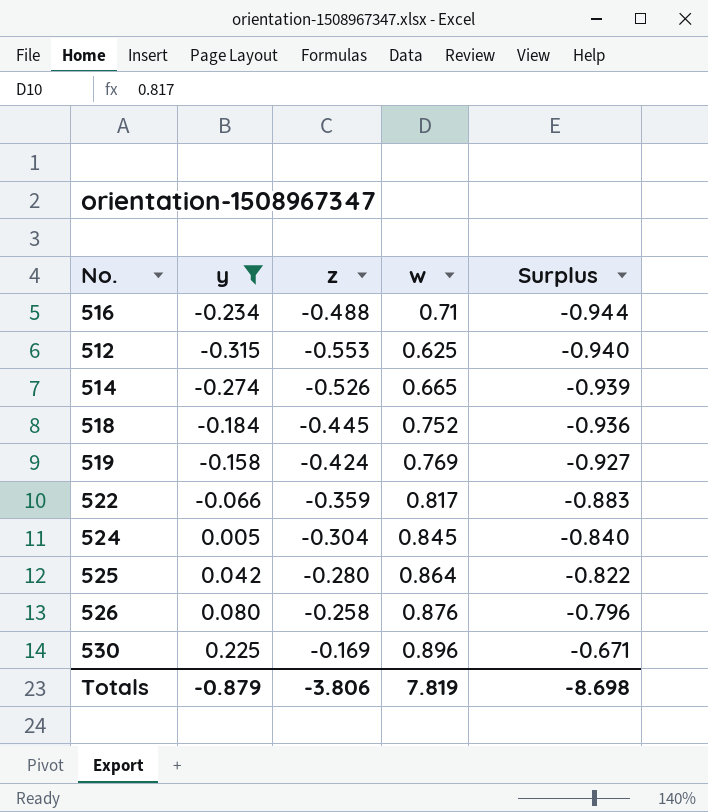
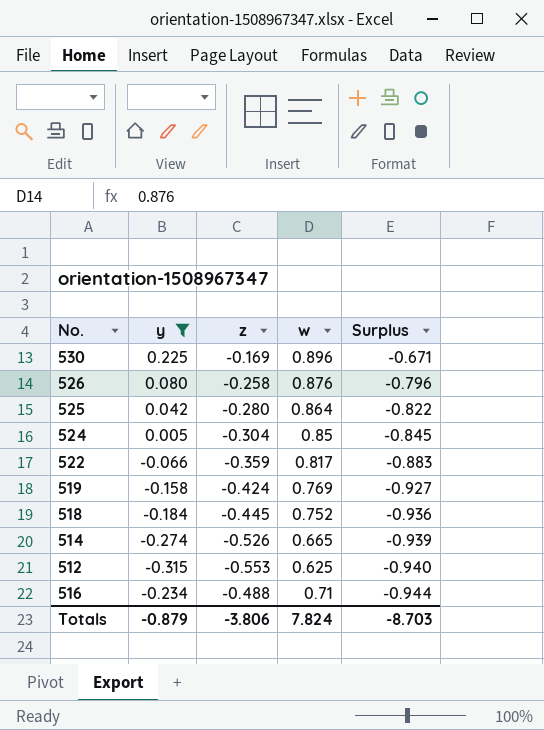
row order: Surplus ascending -> Surplus descending
524 | w: 0.845 -> 0.85
524 | Surplus: -0.840 -> -0.845
Totals | w: 7.819 -> 7.824
Totals | Surplus: -8.698 -> -8.703

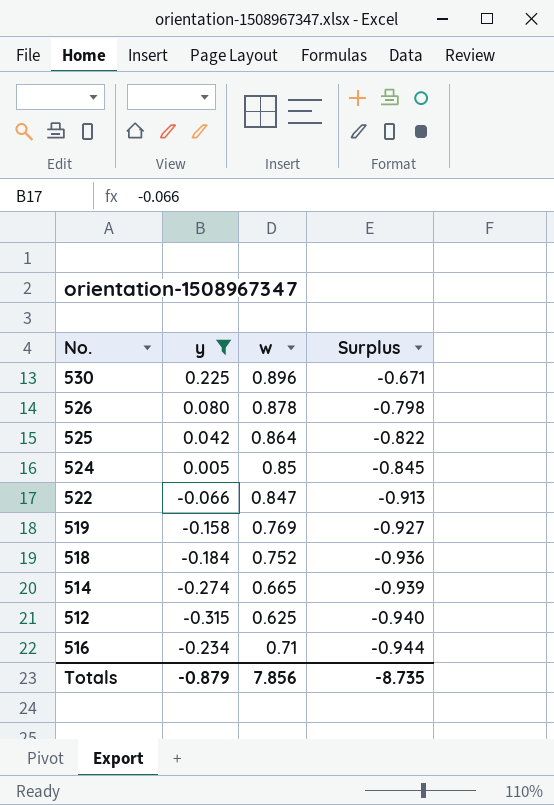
column z | position: 3 -> none
526 | w: 0.876 -> 0.878
526 | Surplus: -0.796 -> -0.798
522 | w: 0.817 -> 0.847
522 | Surplus: -0.883 -> -0.913
Totals | w: 7.824 -> 7.856
Totals | Surplus: -8.703 -> -8.735

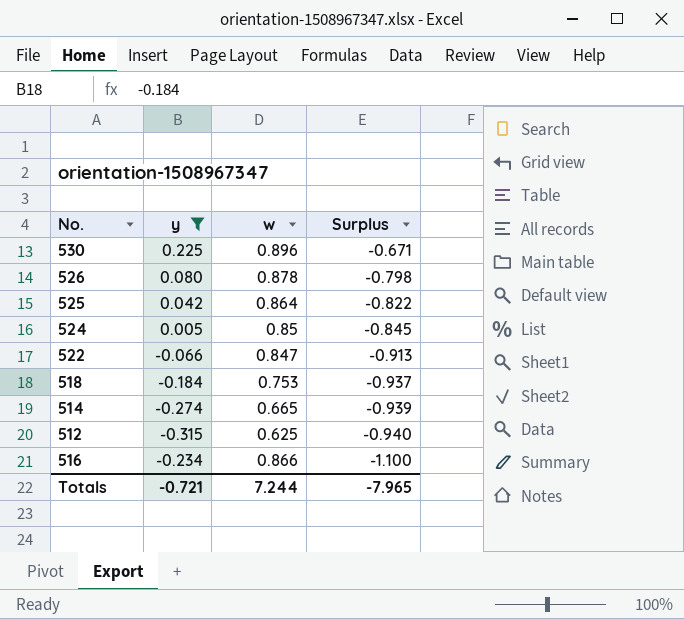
row 519: -0.158 | 0.769 | -0.927 -> none
518 | w: 0.752 -> 0.753
518 | Surplus: -0.936 -> -0.937
516 | w: 0.71 -> 0.866
516 | Surplus: -0.944 -> -1.100
Totals | y: -0.879 -> -0.721
Totals | w: 7.856 -> 7.244
Totals | Surplus: -8.735 -> -7.965

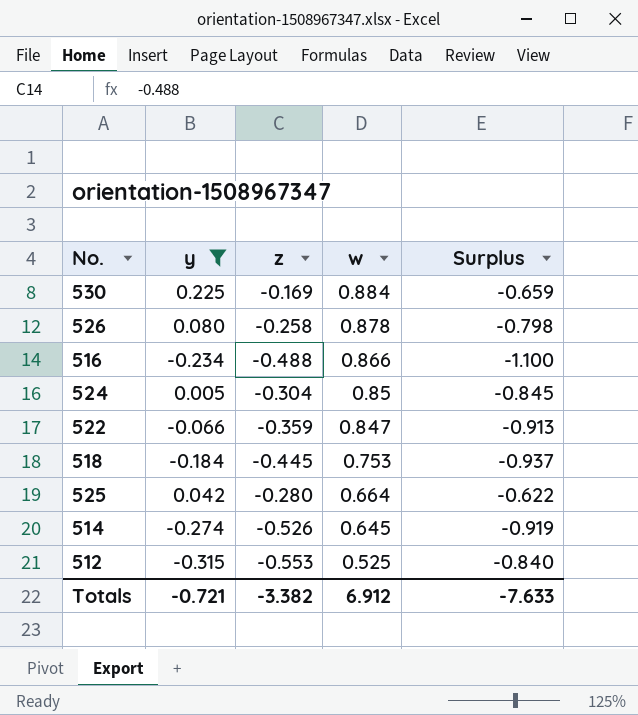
row order: Surplus descending -> w descending
column z | position: none -> 3
530 | w: 0.896 -> 0.884
530 | Surplus: -0.671 -> -0.659
525 | w: 0.864 -> 0.664
525 | Surplus: -0.822 -> -0.622
514 | w: 0.665 -> 0.645
514 | Surplus: -0.939 -> -0.919
512 | w: 0.625 -> 0.525
512 | Surplus: -0.940 -> -0.840
Totals | w: 7.244 -> 6.912
Totals | Surplus: -7.965 -> -7.633

